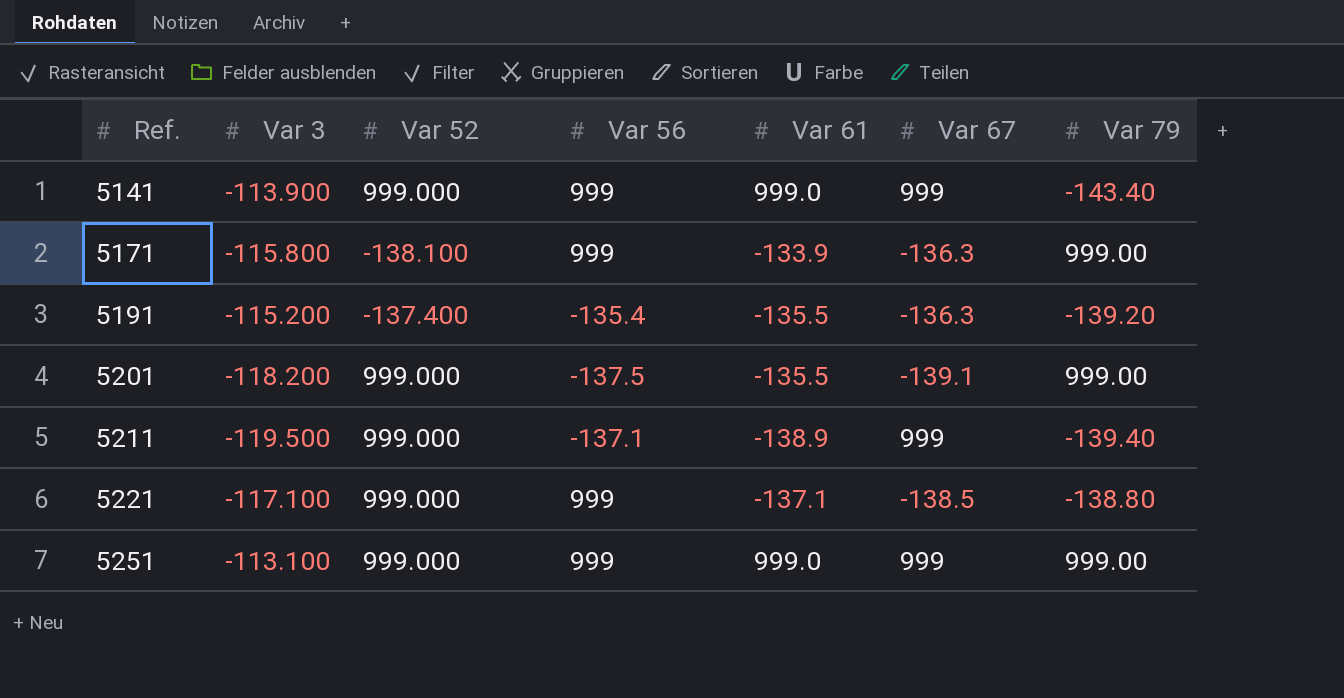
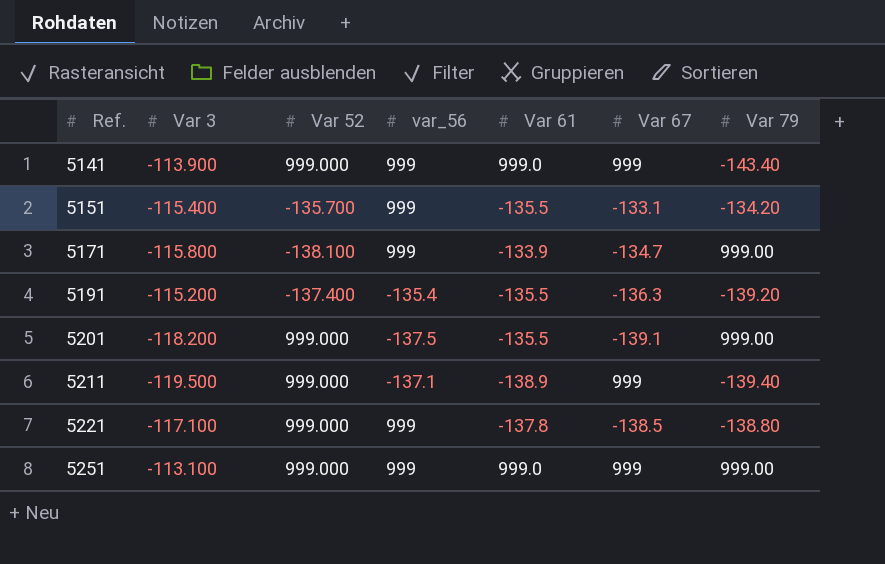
column name: Var 56 -> var_56
row 5151: none -> -115.400 | -135.700 | 999 | -135.5 | -133.1 | -134.20
5171 | Var 67: -136.3 -> -134.7
5221 | Var 61: -137.1 -> -137.8

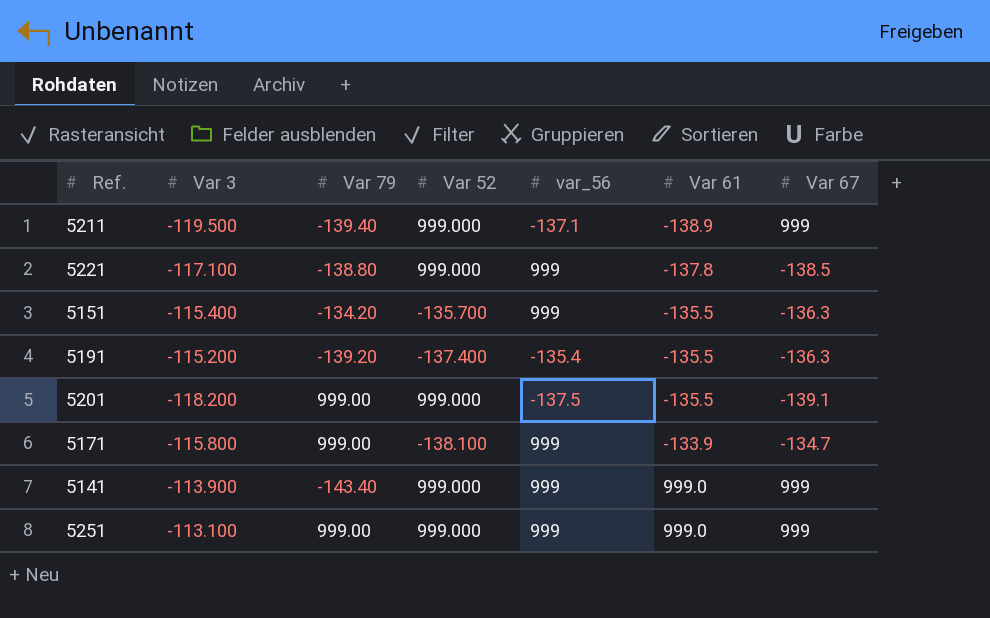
row order: Ref. ascending -> Var 61 ascending
column Var 79 | position: 7 -> 3
5151 | Var 67: -133.1 -> -136.3

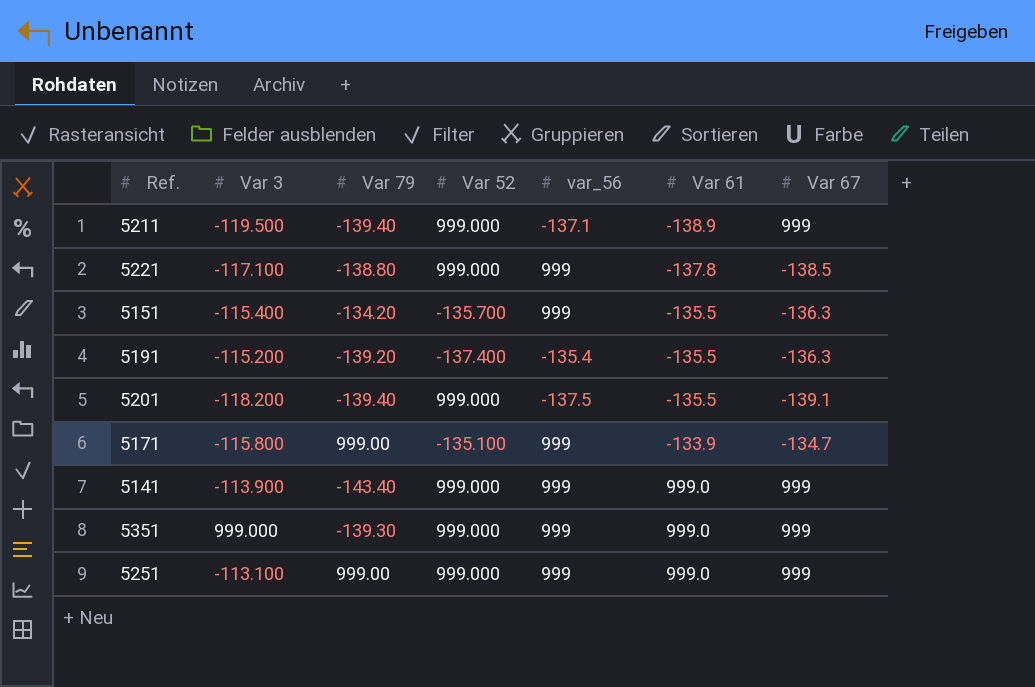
5201 | Var 79: 999.00 -> -139.40
5171 | Var 52: -138.100 -> -135.100
row 5351: none -> 999.000 | -139.30 | 999.000 | 999 | 999.0 | 999

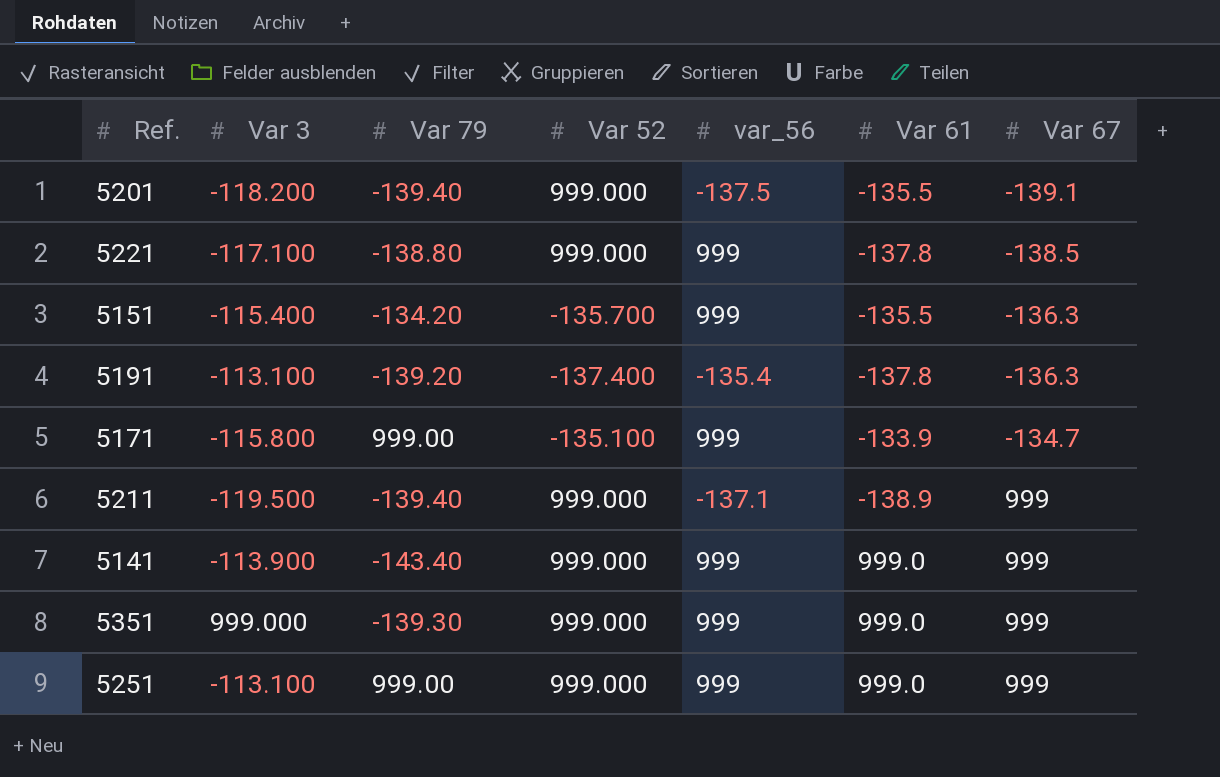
row order: Var 61 ascending -> Var 67 ascending
5191 | Var 3: -115.200 -> -113.100
5191 | Var 61: -135.5 -> -137.8

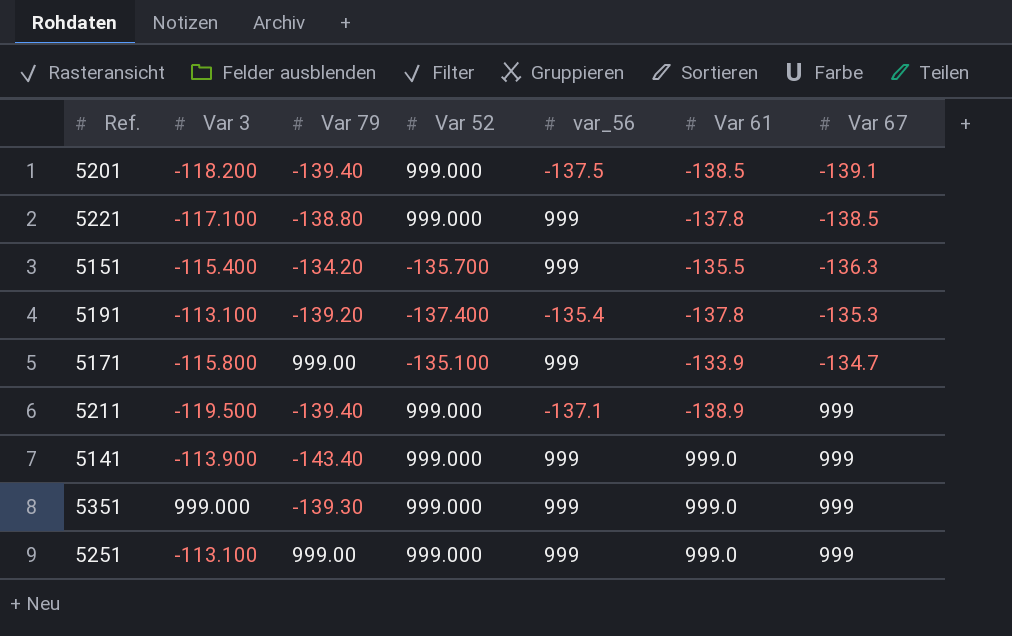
5201 | Var 61: -135.5 -> -138.5
5191 | Var 67: -136.3 -> -135.3

